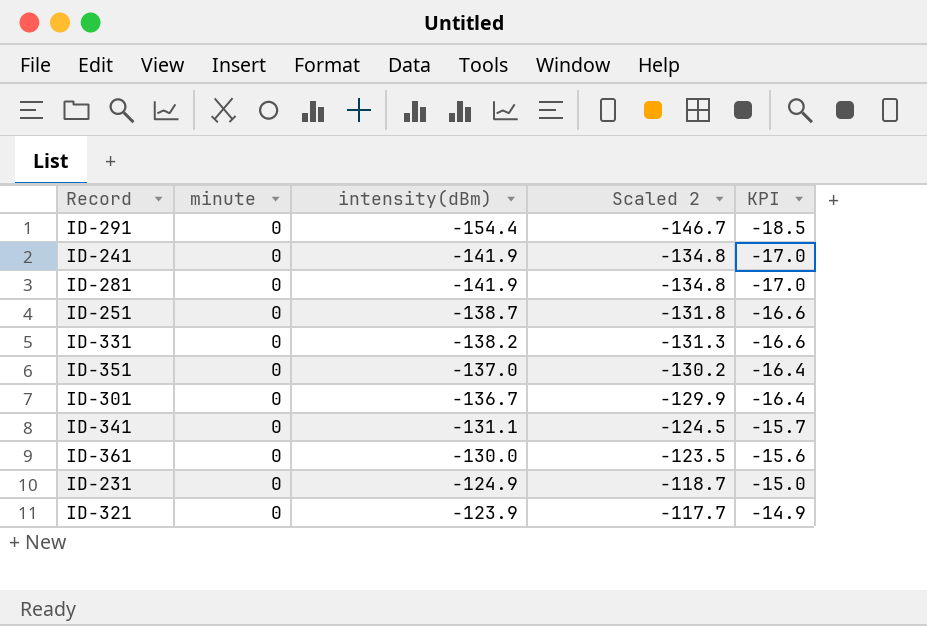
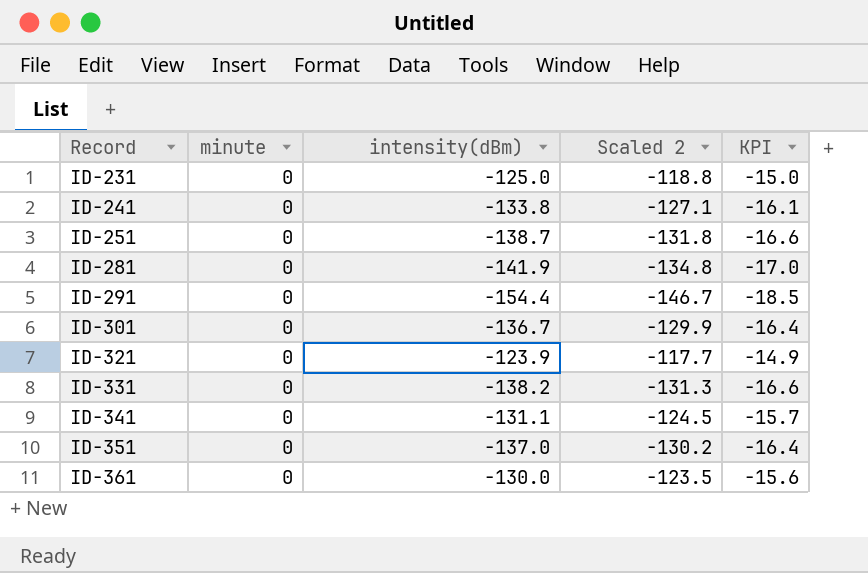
row order: intensity(dBm) ascending -> Record ascending
ID-231 | intensity(dBm): -124.9 -> -125.0
ID-231 | Scaled 2: -118.7 -> -118.8
ID-241 | intensity(dBm): -141.9 -> -133.8
ID-241 | Scaled 2: -134.8 -> -127.1
ID-241 | KPI: -17.0 -> -16.1

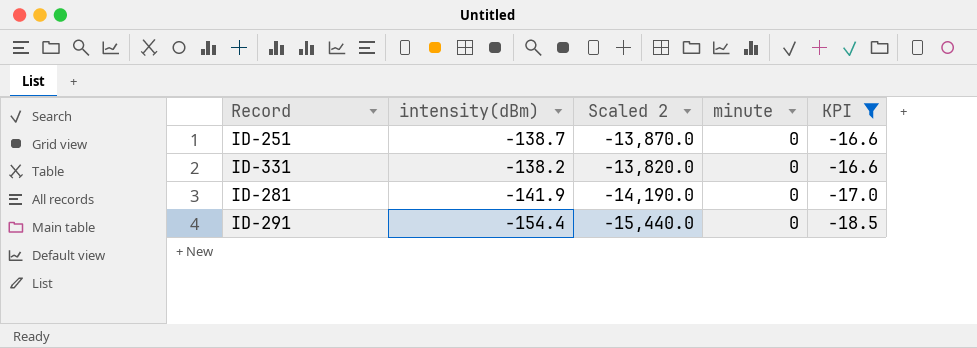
filter: none -> KPI <= -16.6
row order: Record ascending -> KPI descending
column Scaled 2 | formula: [intensity(dBm)] * 0.95 -> [intensity(dBm)] * 100
column minute | position: 2 -> 4

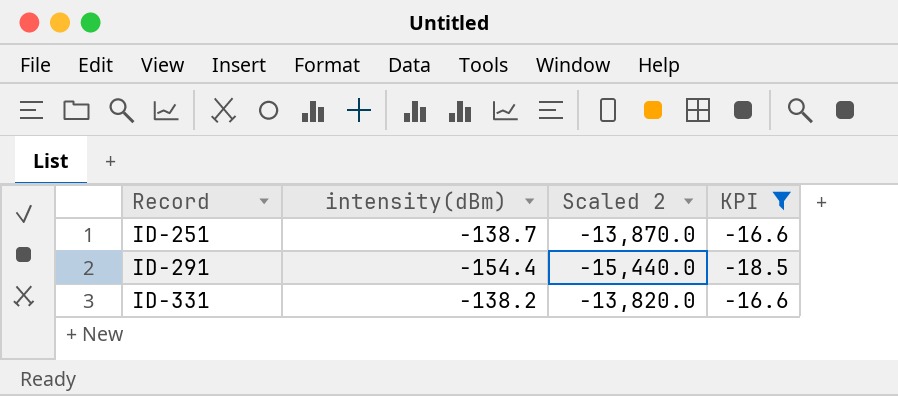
row order: KPI descending -> Record ascending
column minute | position: 4 -> none
row ID-281: -141.9 | -14,190.0 | 0 | -17.0 -> none

